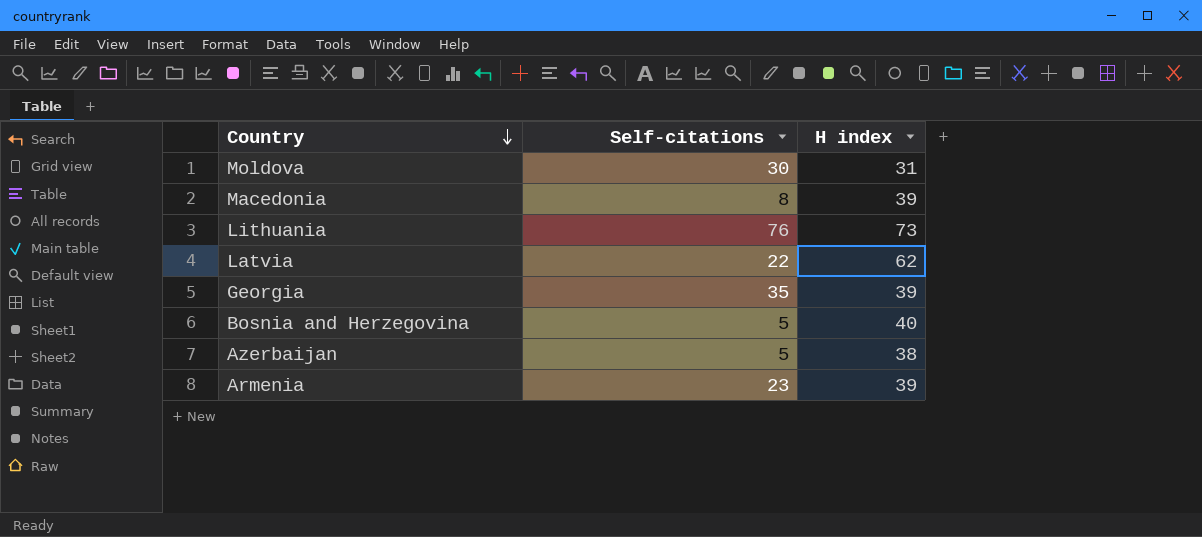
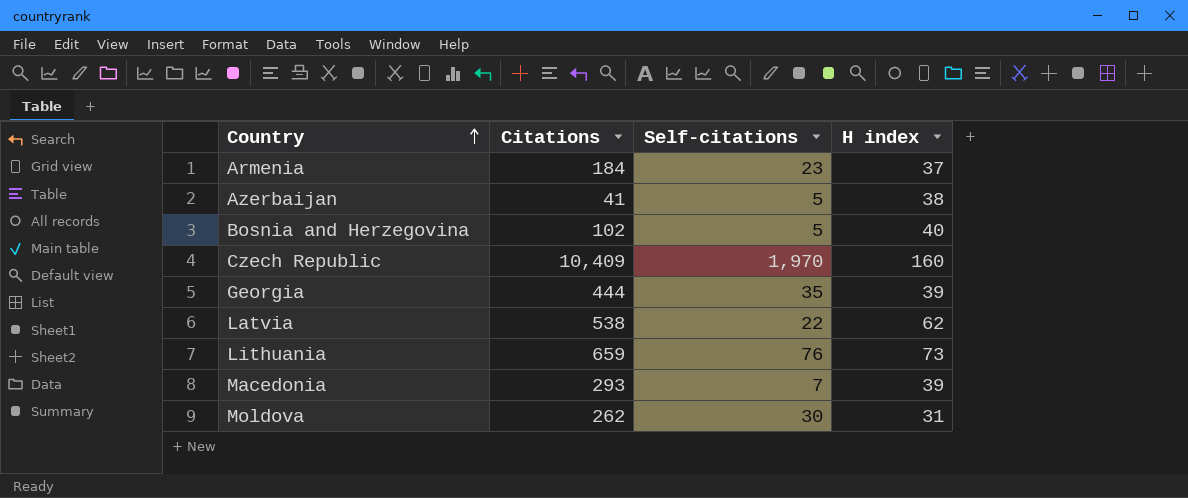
row order: Country descending -> Country ascending
column Citations | position: none -> 2
Armenia | H index: 39 -> 37
row Czech Republic: none -> 10,409 | 1,970 | 160
Macedonia | Self-citations: 8 -> 7

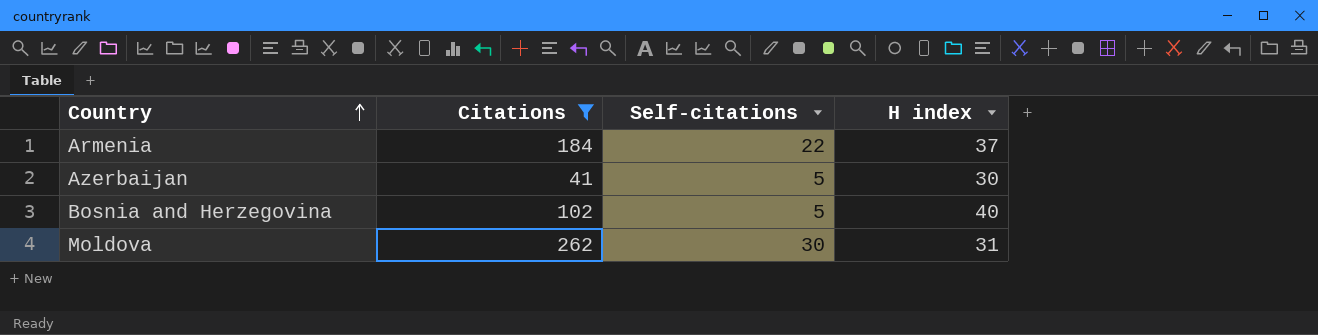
filter: none -> Citations <= 262
Armenia | Self-citations: 23 -> 22
Azerbaijan | H index: 38 -> 30

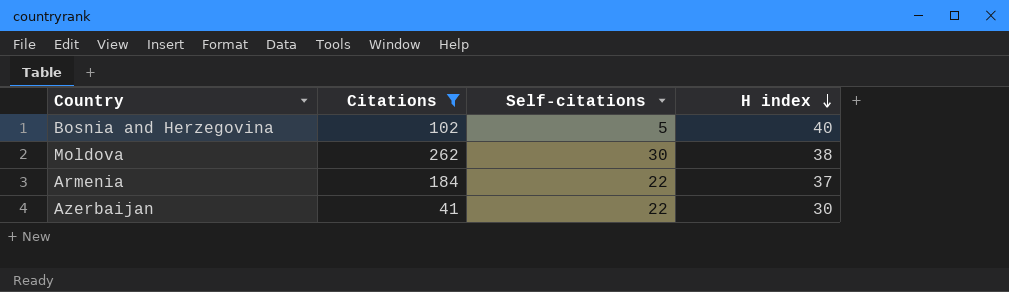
row order: Country ascending -> H index descending
Moldova | H index: 31 -> 38
Azerbaijan | Self-citations: 5 -> 22

